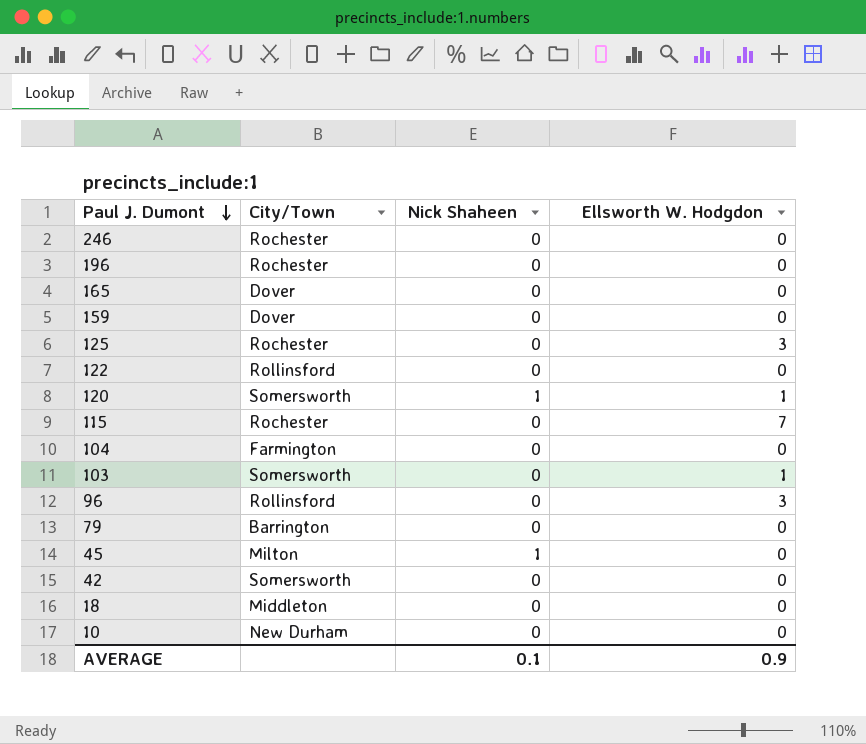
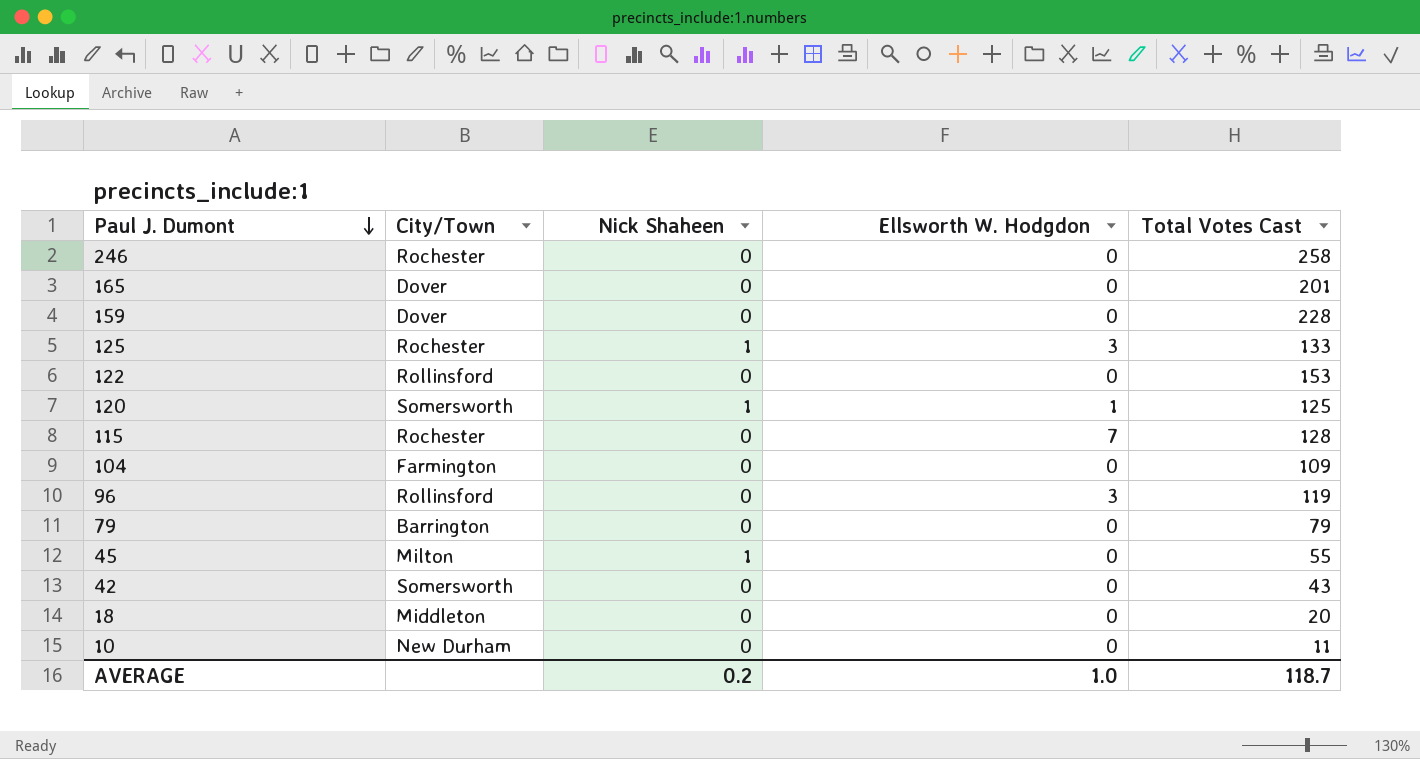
column Total Votes Cast | position: none -> 5
row 196: Rochester | 0 | 0 -> none
row 103: Somersworth | 0 | 1 -> none
125 | Nick Shaheen: 0 -> 1
AVERAGE | Nick Shaheen: 0.1 -> 0.2
AVERAGE | Ellsworth W. Hodgdon: 0.9 -> 1.0

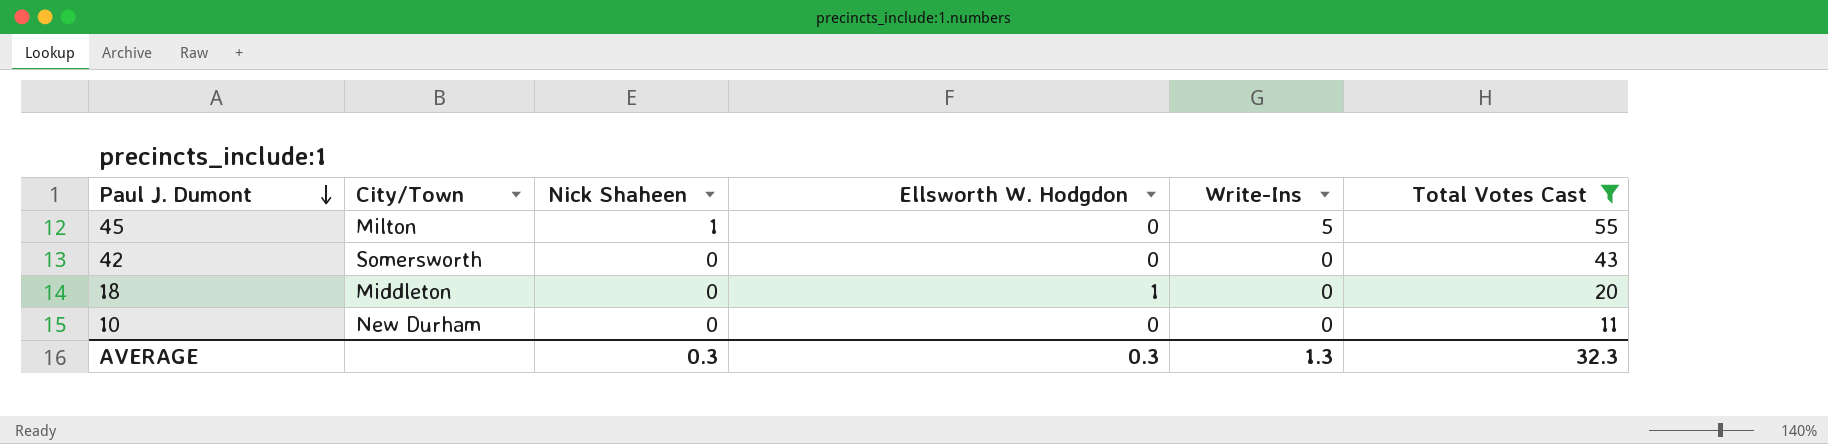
filter: none -> Total Votes Cast <= 55
column Write-Ins | position: none -> 5
18 | Ellsworth W. Hodgdon: 0 -> 1
AVERAGE | Nick Shaheen: 0.2 -> 0.3
AVERAGE | Ellsworth W. Hodgdon: 1.0 -> 0.3
AVERAGE | Total Votes Cast: 118.7 -> 32.3

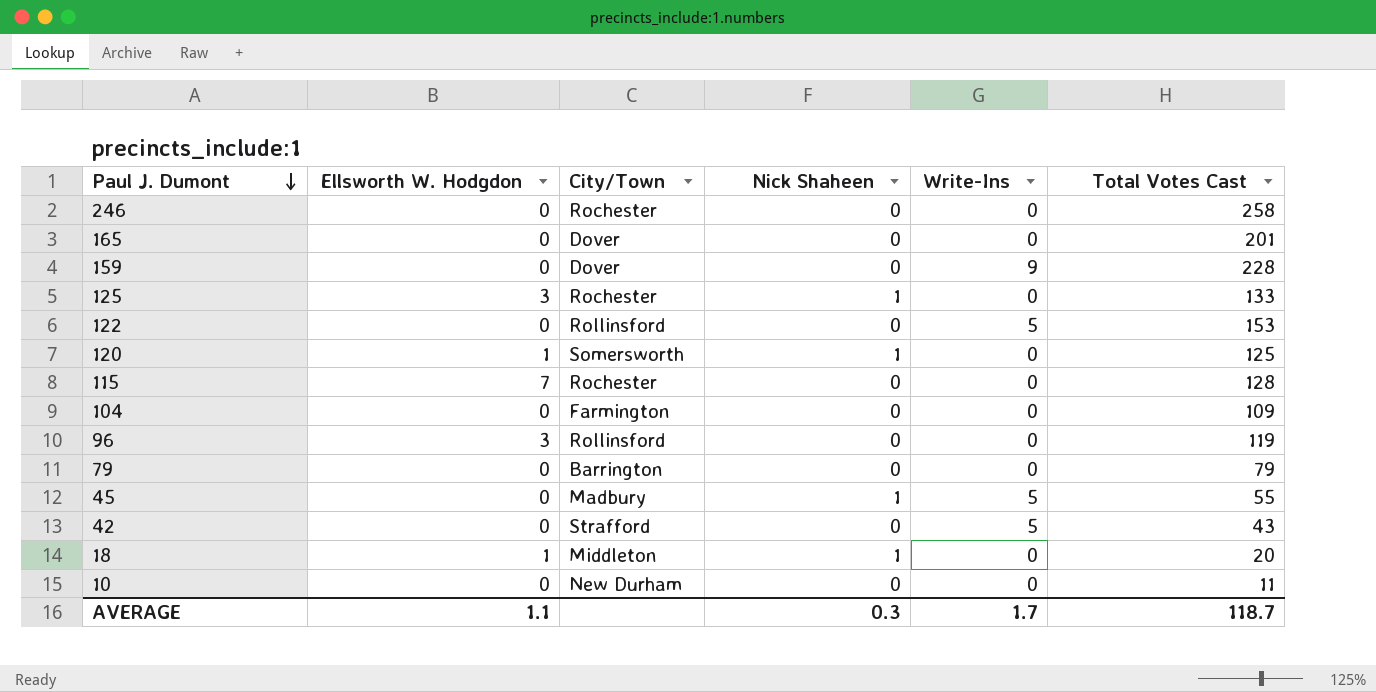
filter: Total Votes Cast <= 55 -> none
column Ellsworth W. Hodgdon | position: 4 -> 2
45 | City/Town: Milton -> Madbury
42 | City/Town: Somersworth -> Strafford
42 | Write-Ins: 0 -> 5
18 | Nick Shaheen: 0 -> 1
AVERAGE | Ellsworth W. Hodgdon: 0.3 -> 1.1
AVERAGE | Write-Ins: 1.3 -> 1.7
AVERAGE | Total Votes Cast: 32.3 -> 118.7

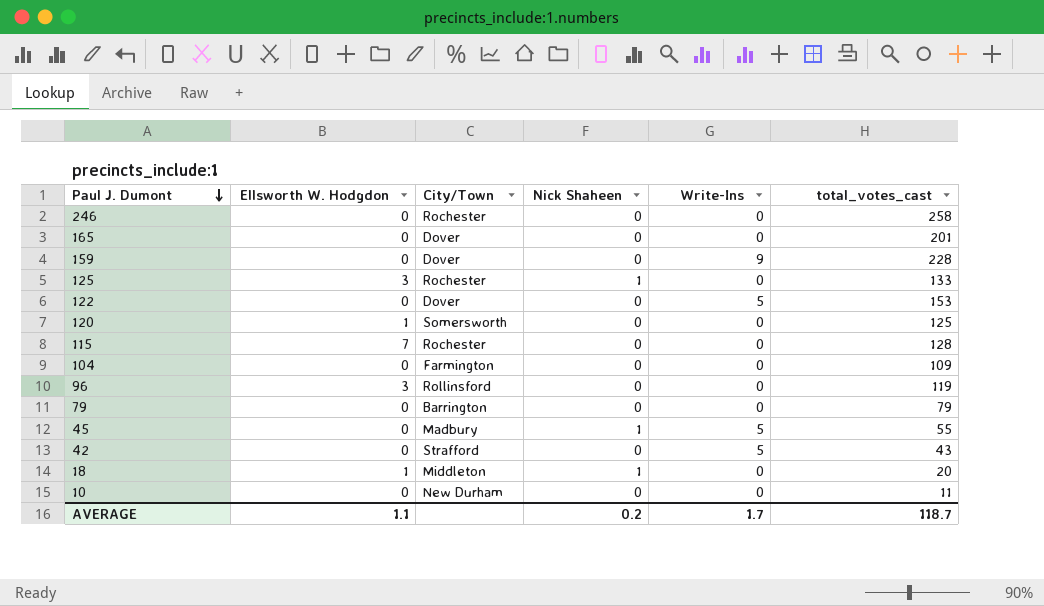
column name: Total Votes Cast -> total_votes_cast
122 | City/Town: Rollinsford -> Dover
120 | Nick Shaheen: 1 -> 0
AVERAGE | Nick Shaheen: 0.3 -> 0.2

